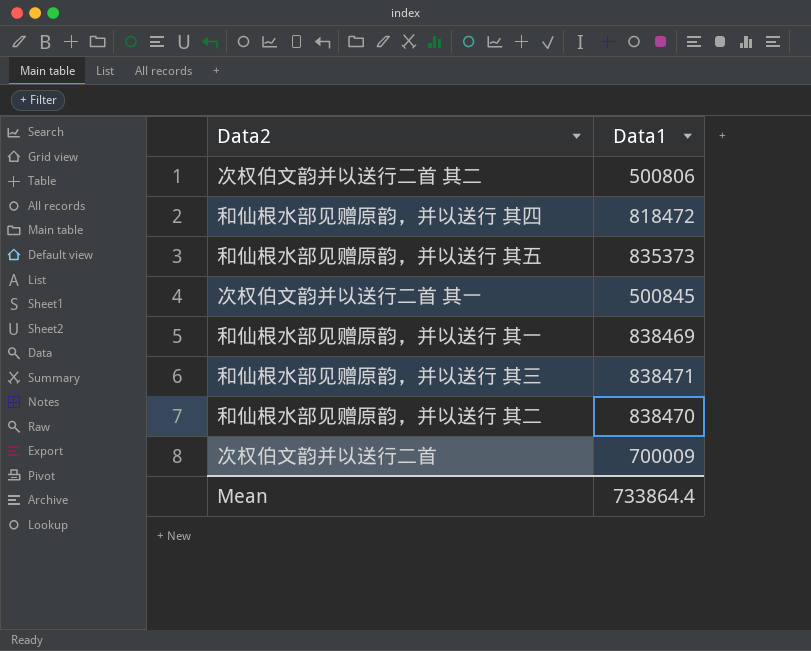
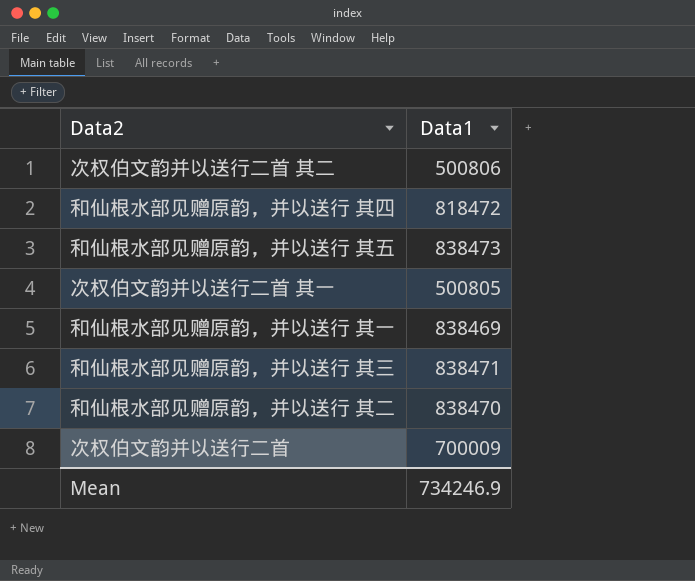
和仙根水部见赠原韵，并以送行 其五 | Data1: 835373 -> 838473
次权伯文韵并以送行二首 其一 | Data1: 500845 -> 500805
Mean | Data1: 733864.4 -> 734246.9

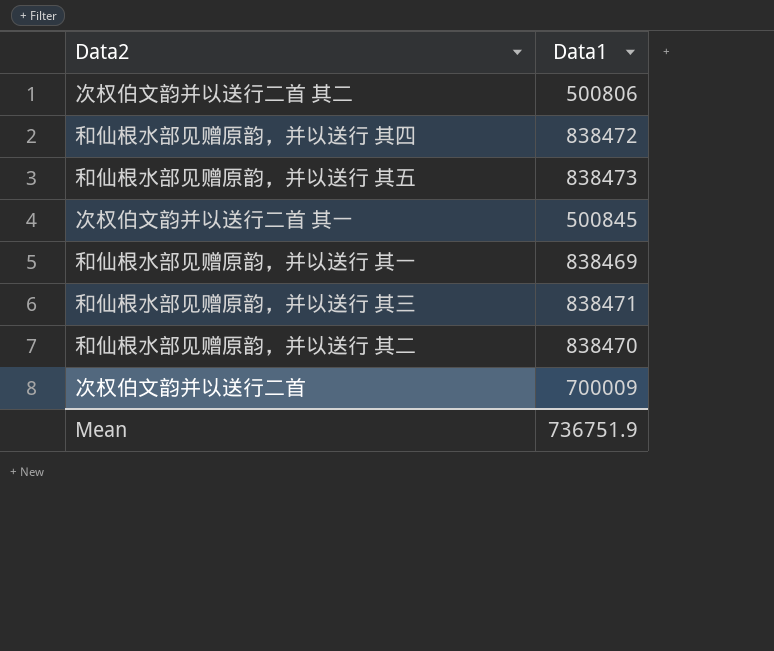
和仙根水部见赠原韵，并以送行 其四 | Data1: 818472 -> 838472
次权伯文韵并以送行二首 其一 | Data1: 500805 -> 500845
Mean | Data1: 734246.9 -> 736751.9

